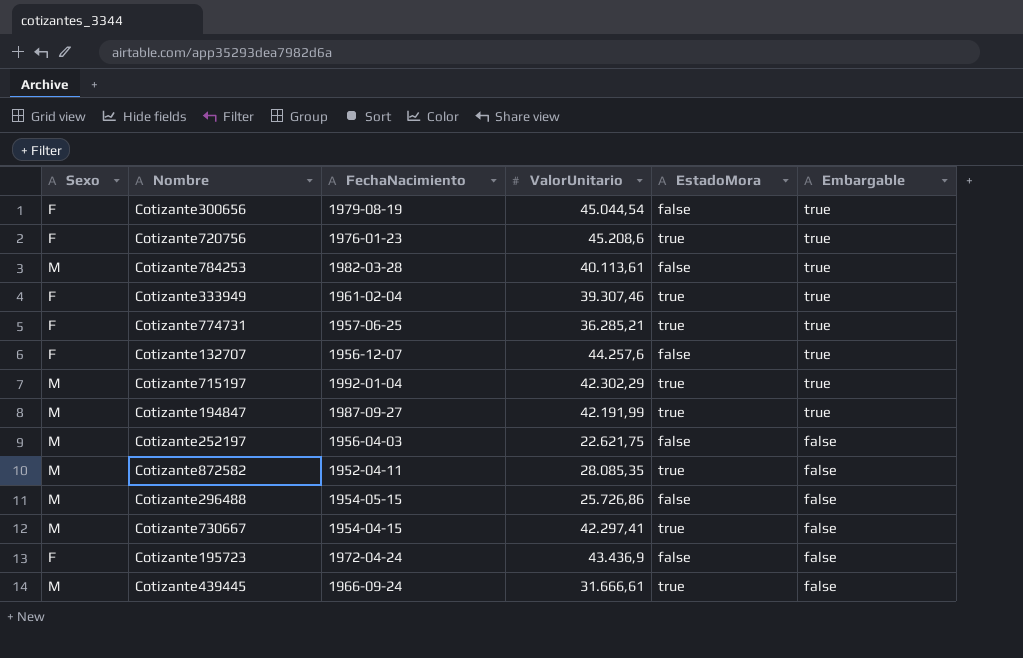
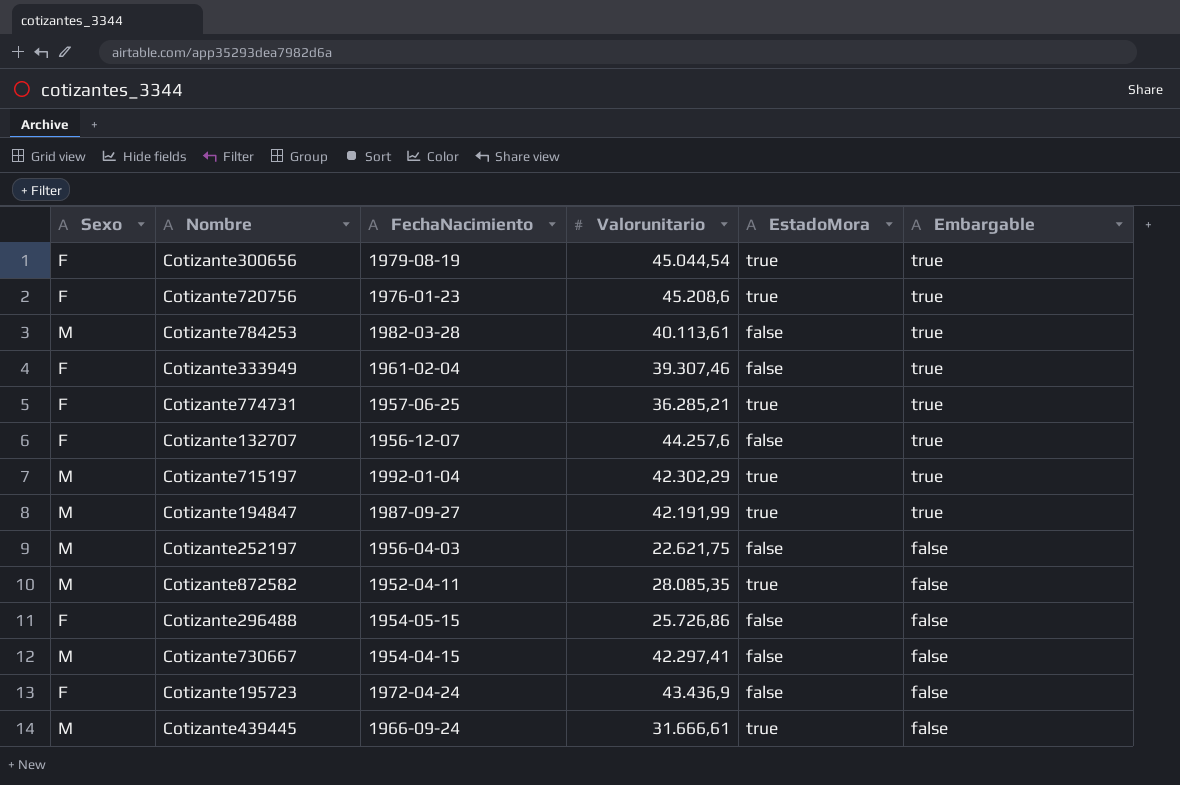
column name: ValorUnitario -> Valorunitario
Cotizante300656 | EstadoMora: false -> true
Cotizante333949 | EstadoMora: true -> false
Cotizante296488 | Sexo: M -> F
Cotizante730667 | EstadoMora: true -> false

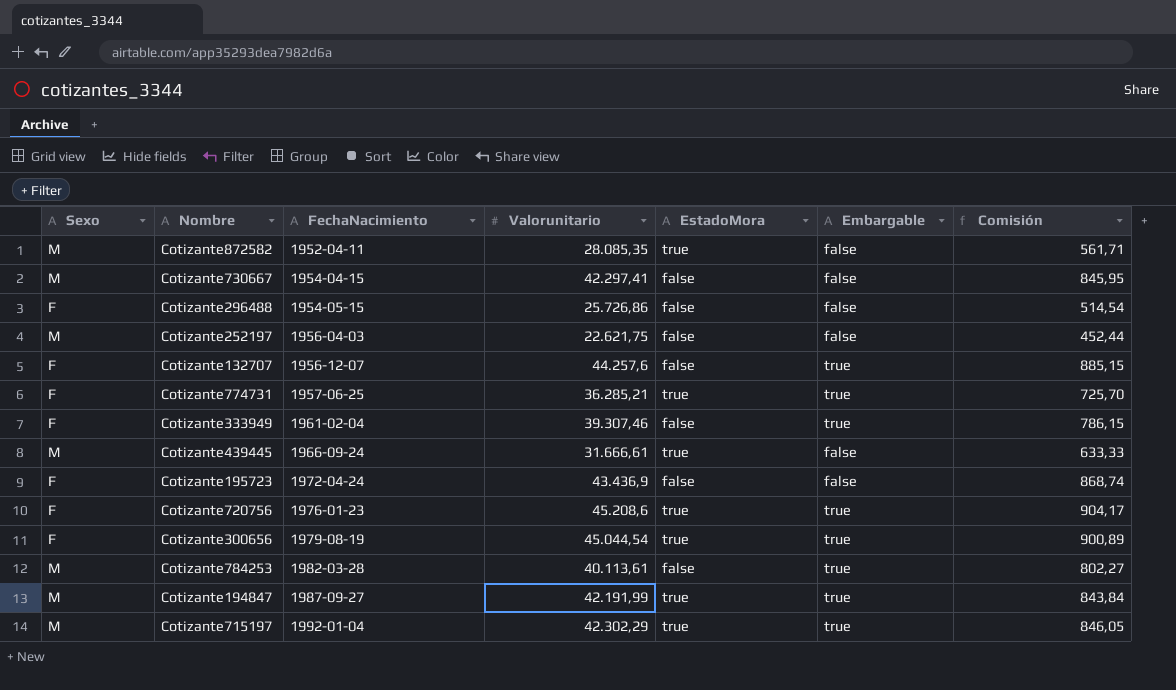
row order: Embargable descending -> FechaNacimiento ascending
column Comisión | formula: none -> [Valorunitario] * 0,02

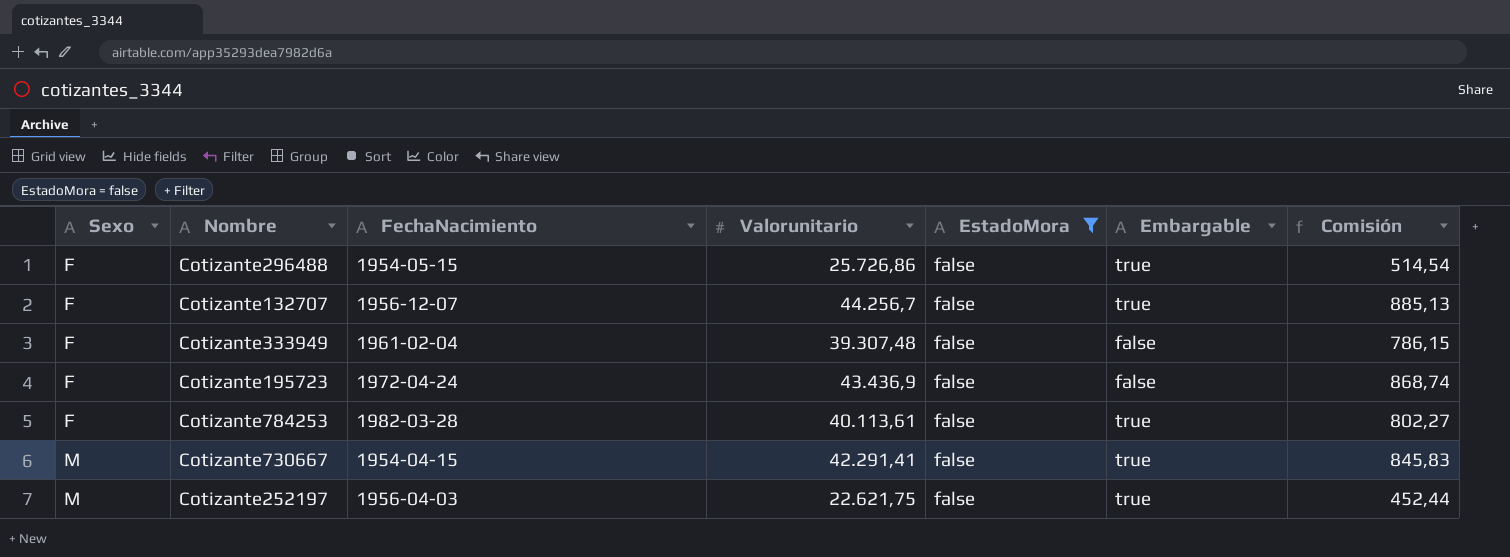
filter: none -> EstadoMora = false
row order: FechaNacimiento ascending -> Sexo ascending
Cotizante296488 | Embargable: false -> true
Cotizante132707 | Valorunitario: 44.257,6 -> 44.256,7
Cotizante132707 | Comisión: 885,15 -> 885,13
Cotizante333949 | Valorunitario: 39.307,46 -> 39.307,48
Cotizante333949 | Embargable: true -> false
Cotizante784253 | Sexo: M -> F
Cotizante730667 | Valorunitario: 42.297,41 -> 42.291,41
Cotizante730667 | Embargable: false -> true
Cotizante730667 | Comisión: 845,95 -> 845,83
Cotizante252197 | Embargable: false -> true

